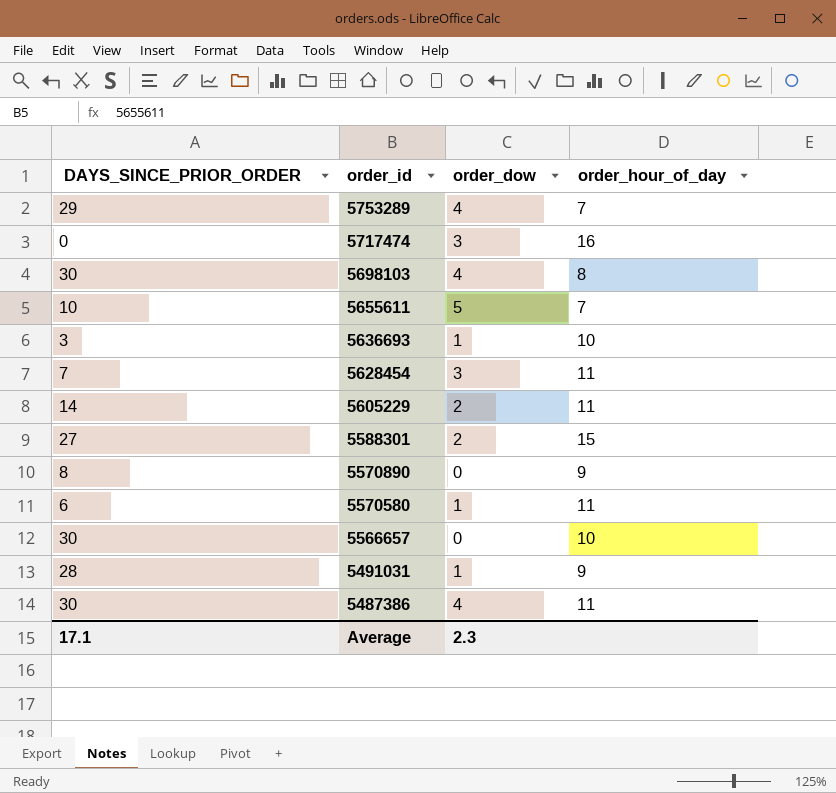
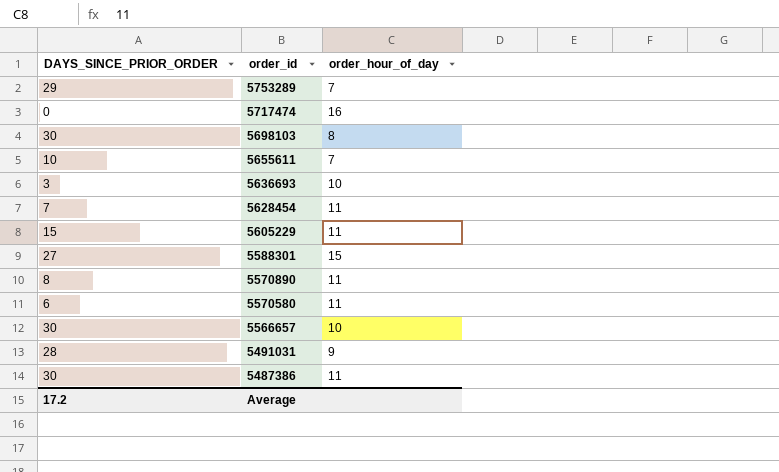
column order_dow | position: 3 -> none
5605229 | DAYS_SINCE_PRIOR_ORDER: 14 -> 15
5570890 | order_hour_of_day: 9 -> 11
Average | DAYS_SINCE_PRIOR_ORDER: 17.1 -> 17.2

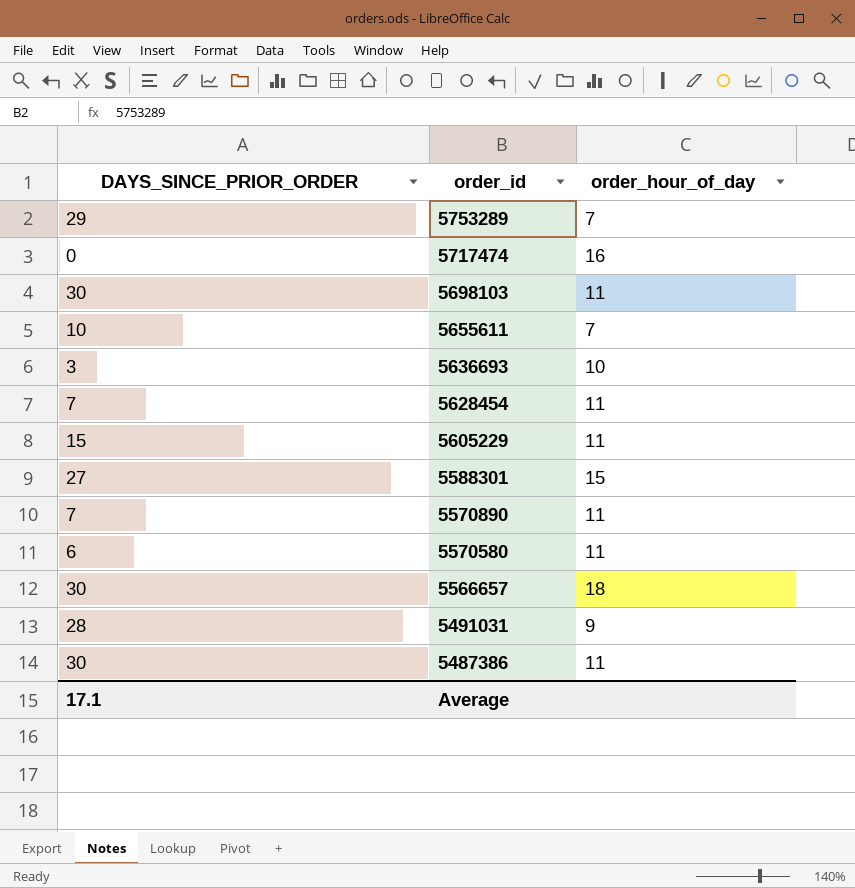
5698103 | order_hour_of_day: 8 -> 11
5570890 | DAYS_SINCE_PRIOR_ORDER: 8 -> 7
5566657 | order_hour_of_day: 10 -> 18
Average | DAYS_SINCE_PRIOR_ORDER: 17.2 -> 17.1

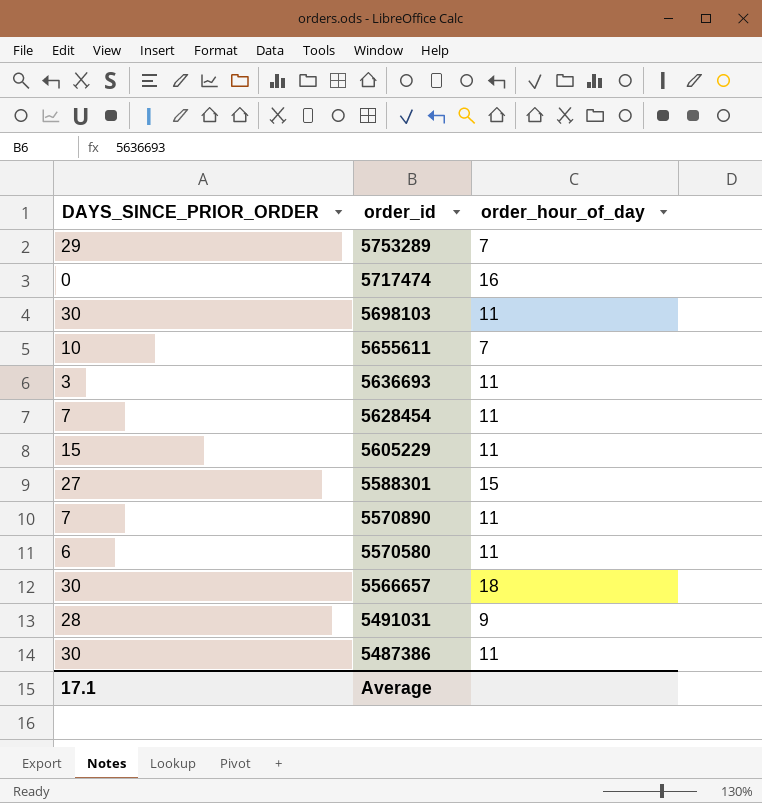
5636693 | order_hour_of_day: 10 -> 11

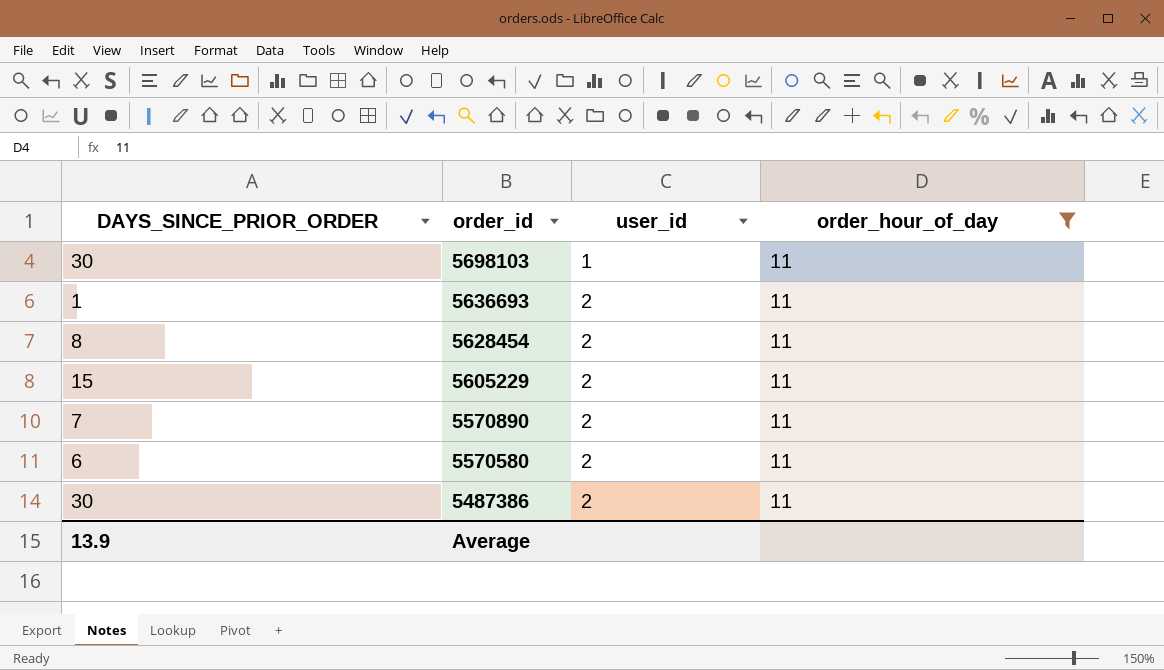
filter: none -> order_hour_of_day = 11
column user_id | position: none -> 3
5636693 | DAYS_SINCE_PRIOR_ORDER: 3 -> 1
5628454 | DAYS_SINCE_PRIOR_ORDER: 7 -> 8
Average | DAYS_SINCE_PRIOR_ORDER: 17.1 -> 13.9

